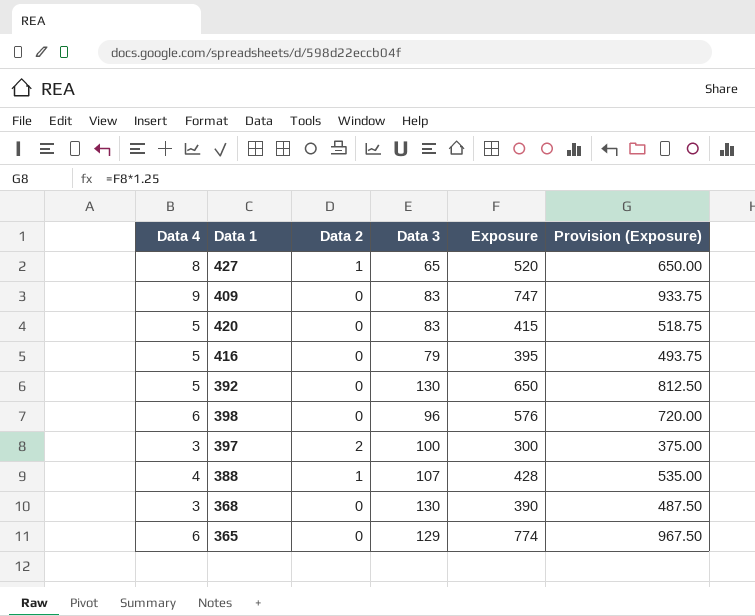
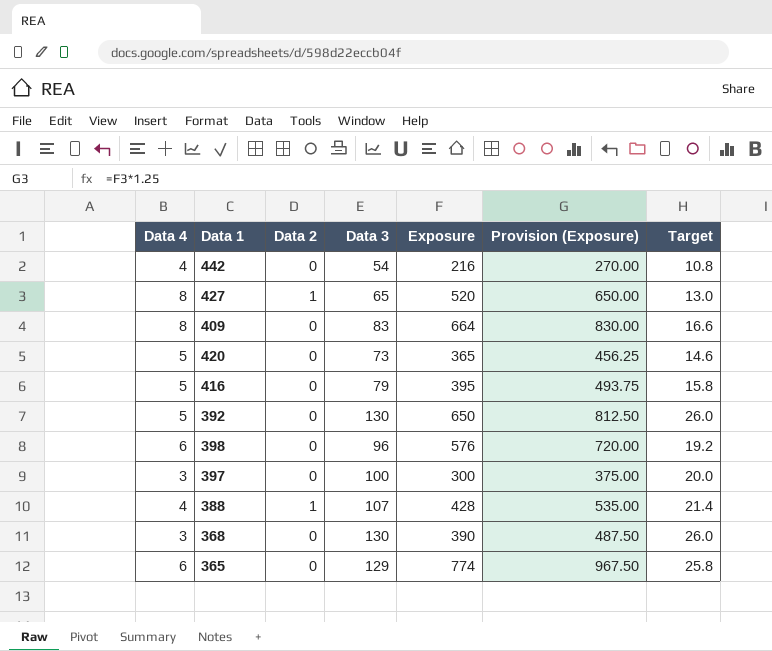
column Target | formula: none -> [Data 3] * 0.2
row 442: none -> 4 | 0 | 54 | 216 | 270.00 | 10.8
409 | Data 4: 9 -> 8
409 | Exposure: 747 -> 664
409 | Provision (Exposure): 933.75 -> 830.00
420 | Data 3: 83 -> 73
420 | Exposure: 415 -> 365
420 | Provision (Exposure): 518.75 -> 456.25
397 | Data 2: 2 -> 0

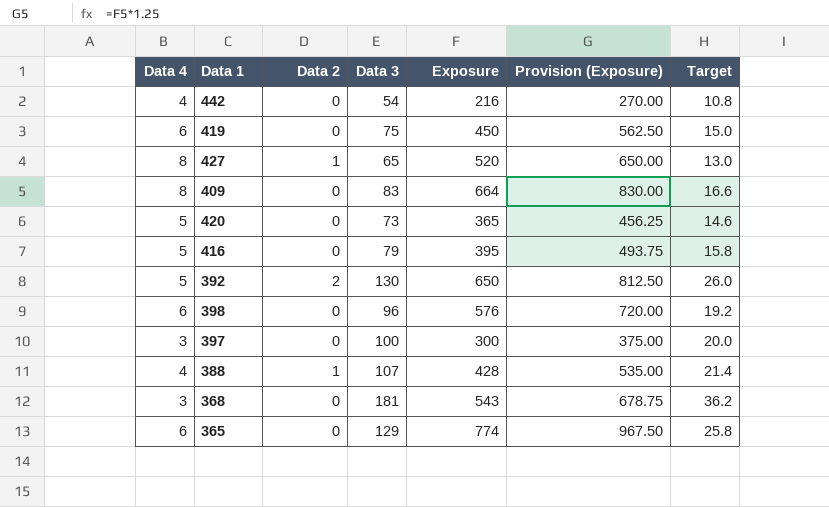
row 419: none -> 6 | 0 | 75 | 450 | 562.50 | 15.0
392 | Data 2: 0 -> 2
368 | Data 3: 130 -> 181
368 | Exposure: 390 -> 543
368 | Provision (Exposure): 487.50 -> 678.75
368 | Target: 26.0 -> 36.2

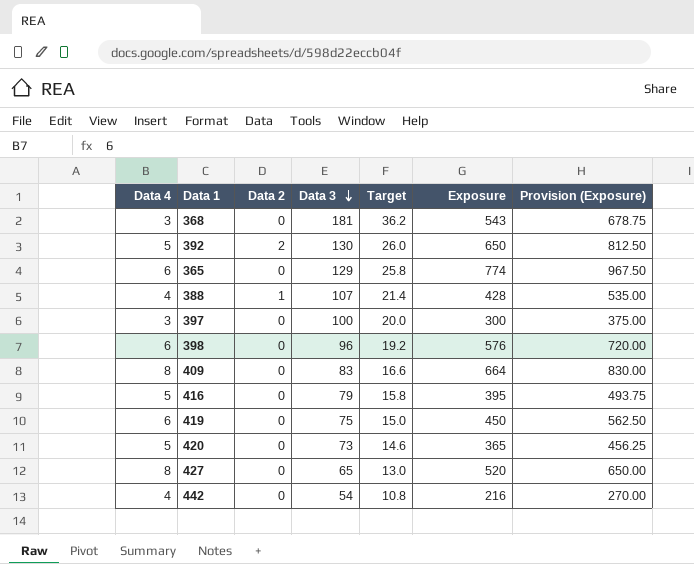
row order: none -> Data 3 descending
column Target | position: 7 -> 5
427 | Data 2: 1 -> 0

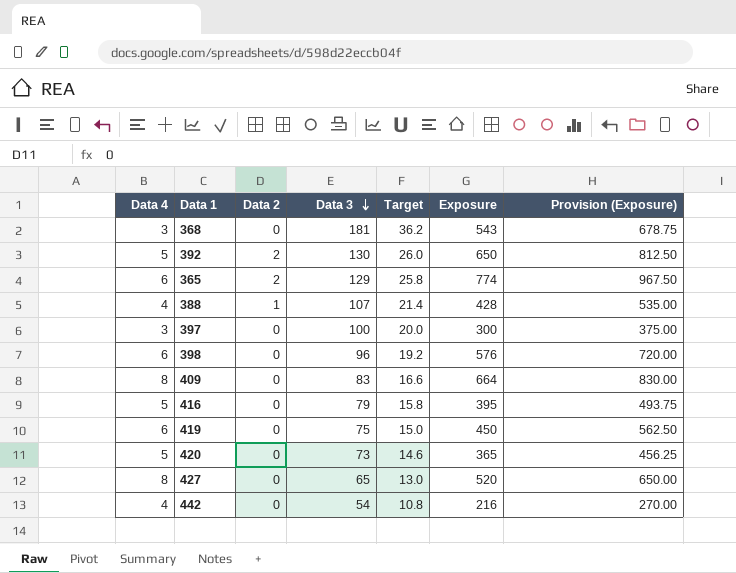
365 | Data 2: 0 -> 2

